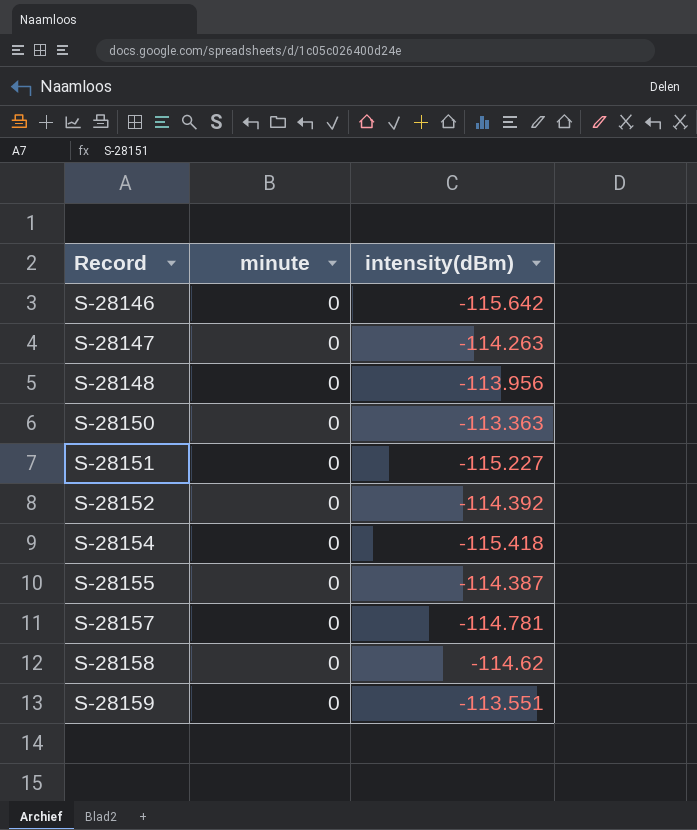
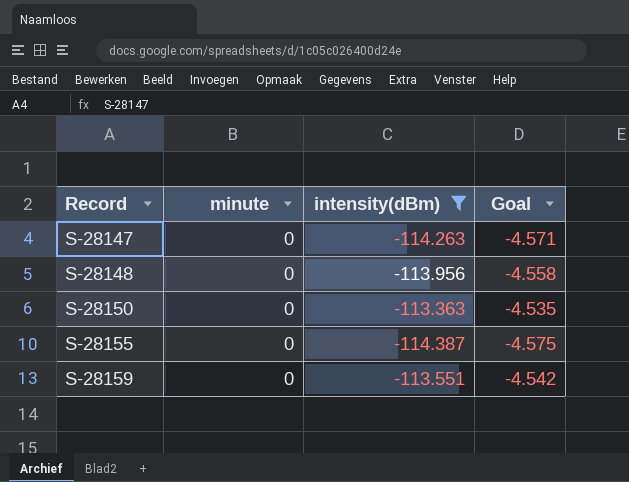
filter: none -> intensity(dBm) >= -114.387
column Goal | formula: none -> [intensity(dBm)] * 0.04

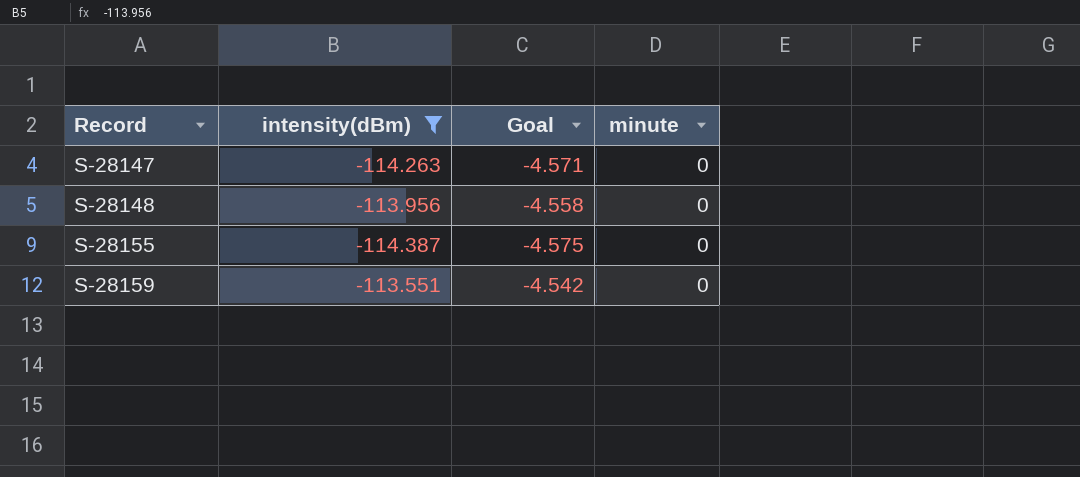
column minute | position: 2 -> 4
row S-28150: 0 | -113.363 | -4.535 -> none

